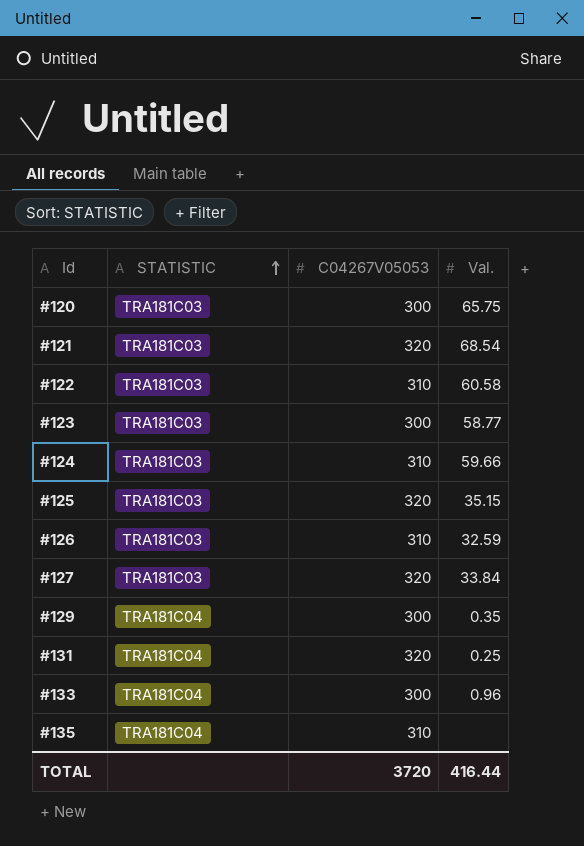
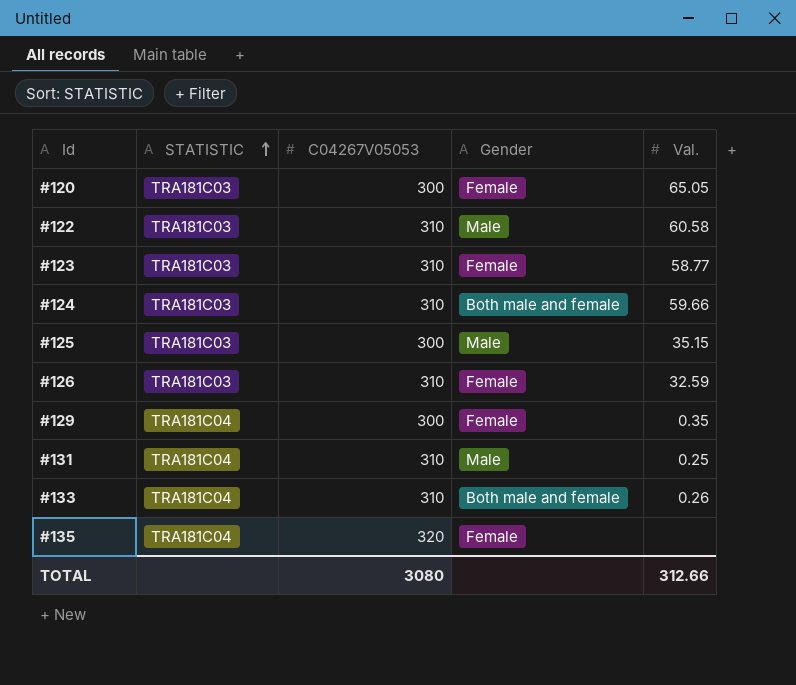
column Gender | position: none -> 4
row #121: TRA181C03 | 320 | 68.54 -> none
row #127: TRA181C03 | 320 | 33.84 -> none
#120 | Val.: 65.75 -> 65.05
#123 | C04267V05053: 300 -> 310
#125 | C04267V05053: 320 -> 300
#131 | C04267V05053: 320 -> 310
#133 | C04267V05053: 300 -> 310
#133 | Val.: 0.96 -> 0.26
#135 | C04267V05053: 310 -> 320
TOTAL | C04267V05053: 3720 -> 3080
TOTAL | Val.: 416.44 -> 312.66

